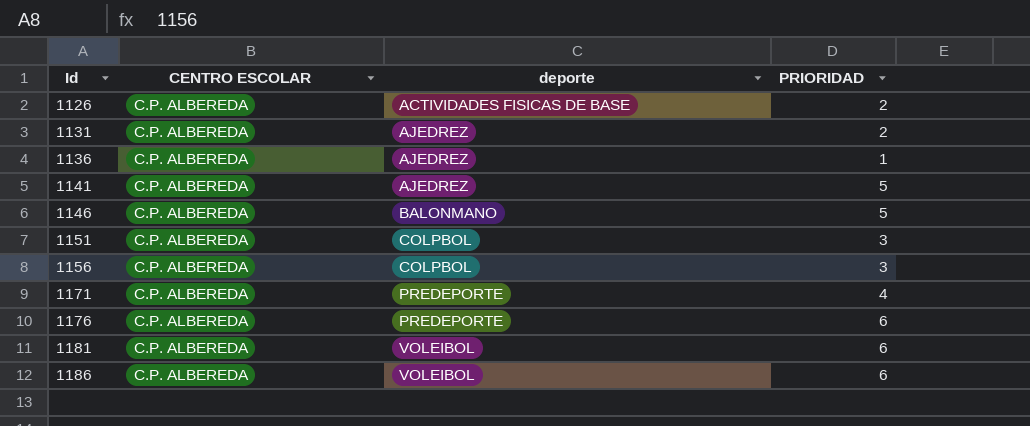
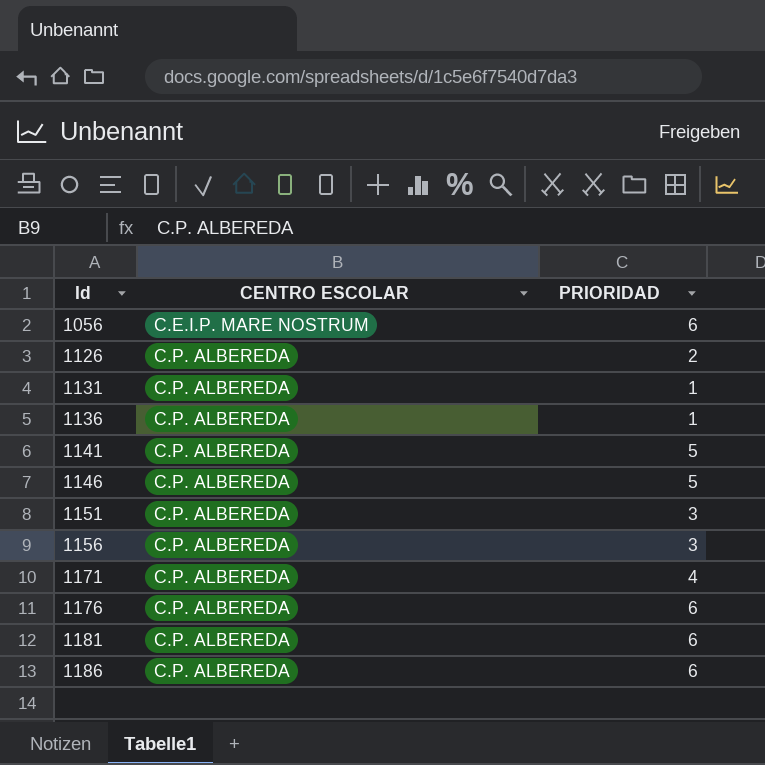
column deporte | position: 3 -> none
row 1056: none -> C.E.I.P. MARE NOSTRUM | 6
1131 | PRIORIDAD: 2 -> 1

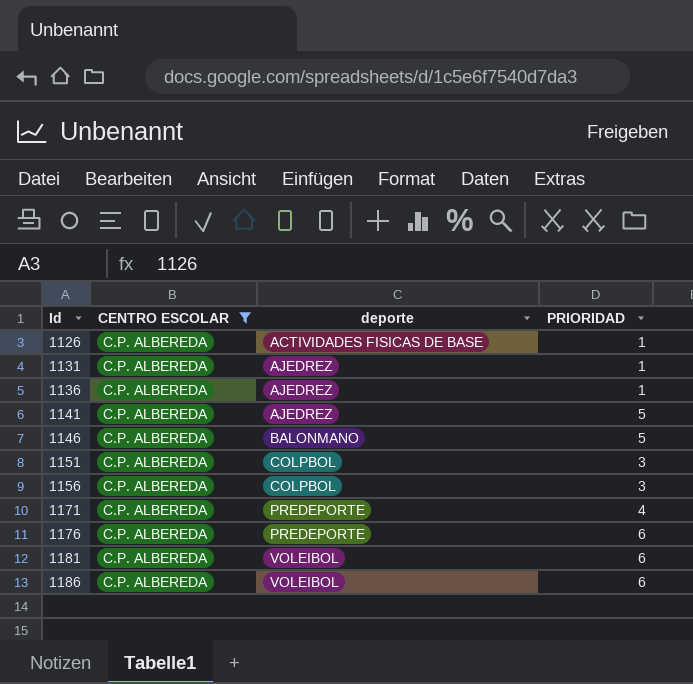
filter: none -> CENTRO ESCOLAR = C.P. ALBEREDA
column deporte | position: none -> 3
1126 | PRIORIDAD: 2 -> 1

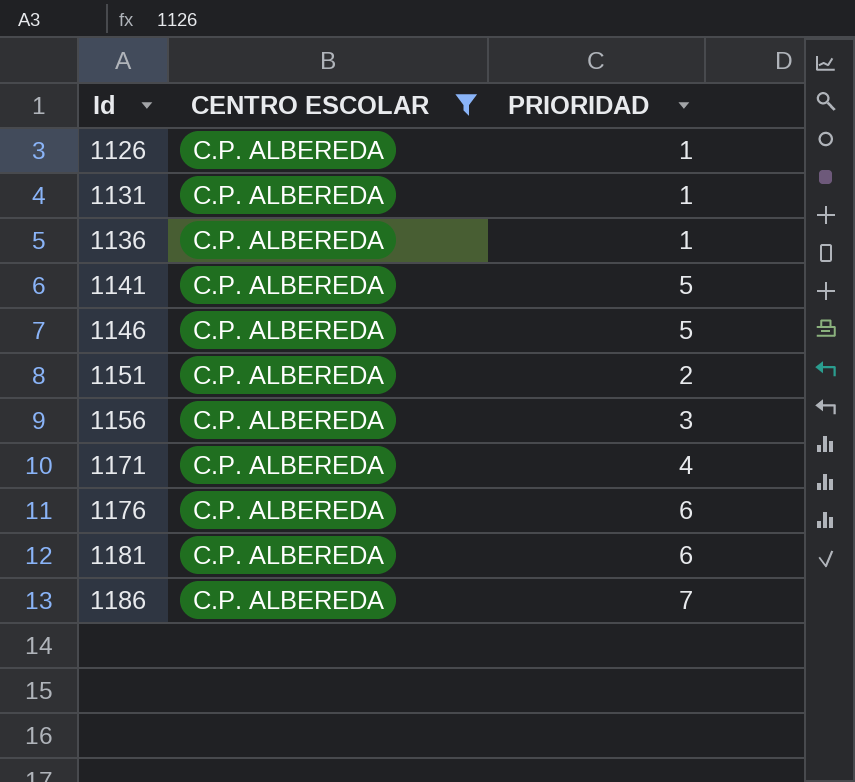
column deporte | position: 3 -> none
1151 | PRIORIDAD: 3 -> 2
1186 | PRIORIDAD: 6 -> 7

